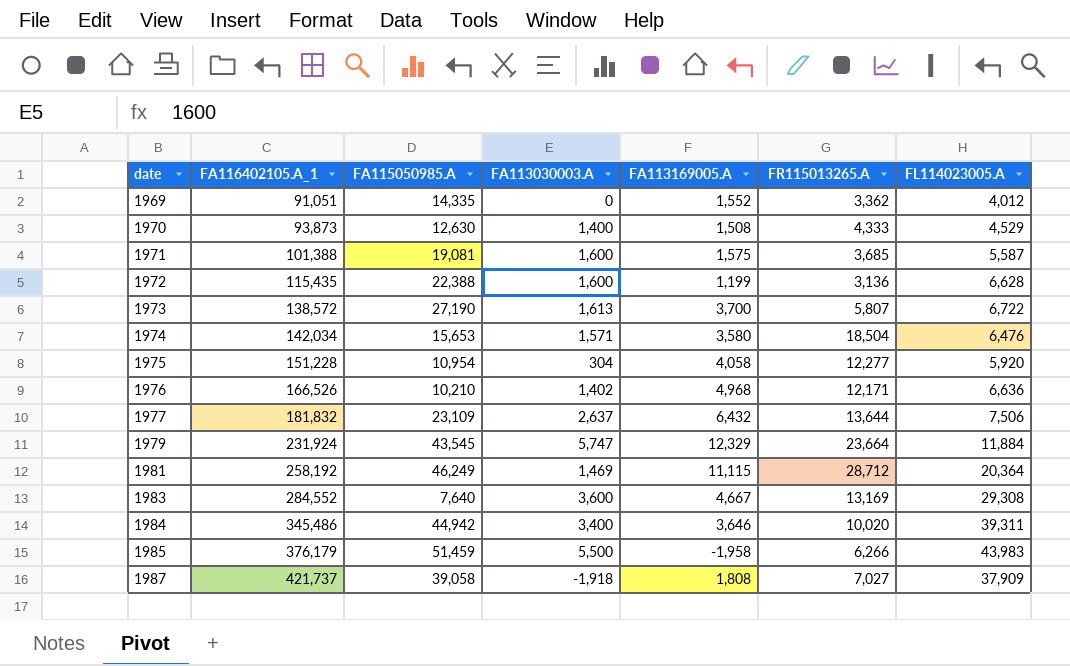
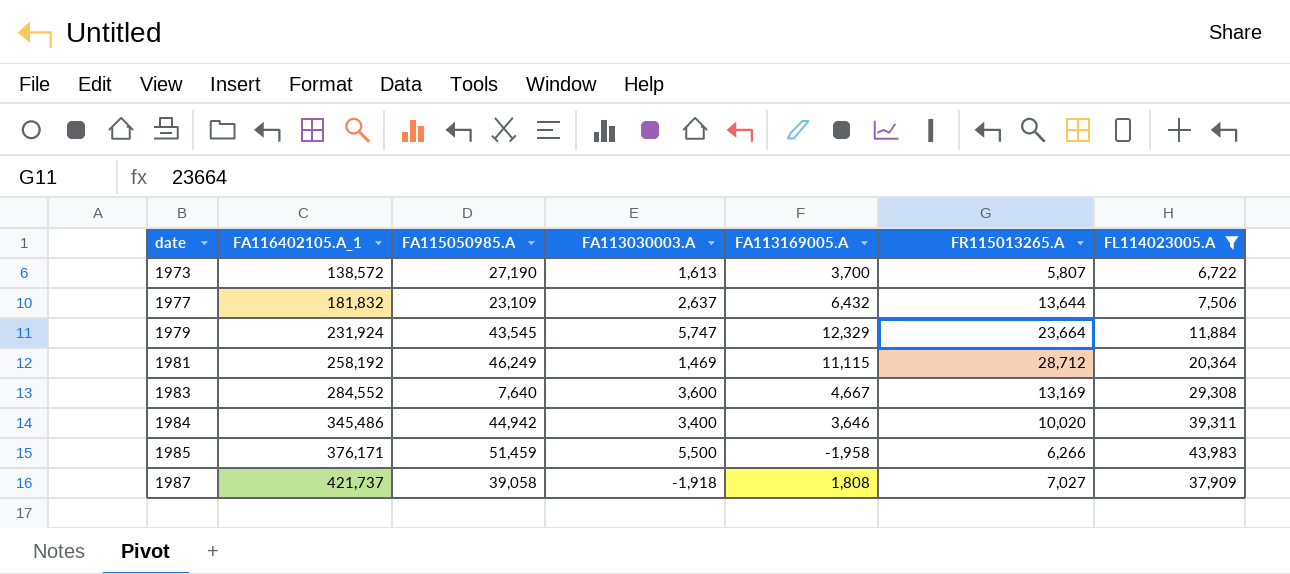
filter: none -> FL114023005.A >= 6,722
1985 | FA116402105.A_1: 376,179 -> 376,171

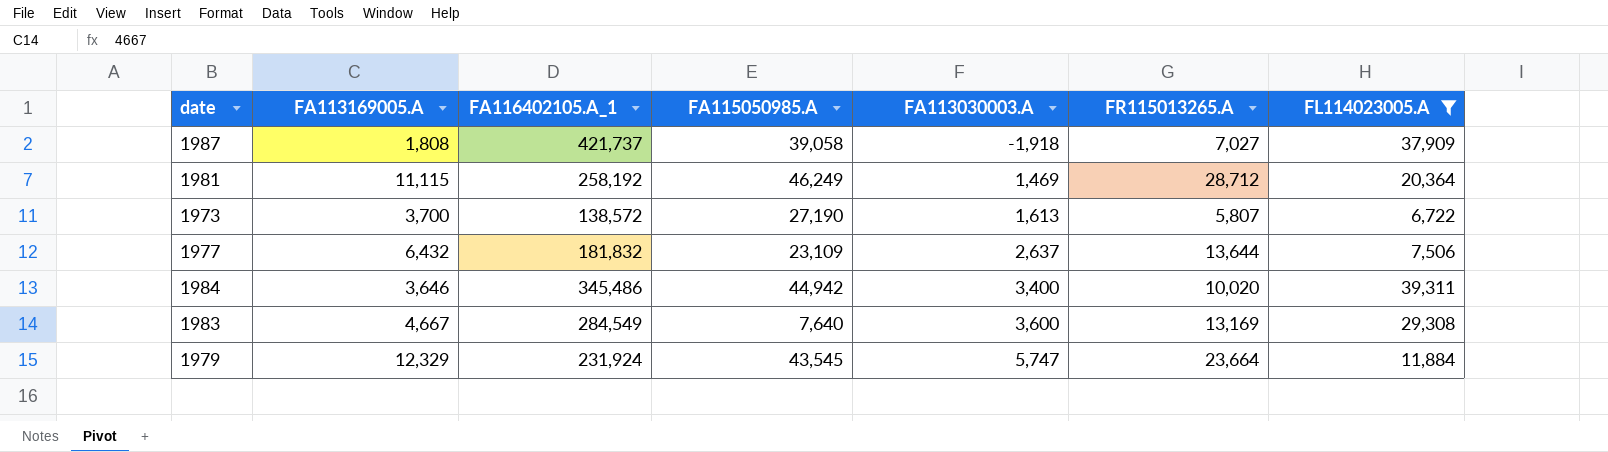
row order: date ascending -> FA113030003.A ascending
column FA113169005.A | position: 5 -> 2
row 1985: 376,171 | 51,459 | 5,500 | -1,958 | 6,266 | 43,983 -> none
1983 | FA116402105.A_1: 284,552 -> 284,549

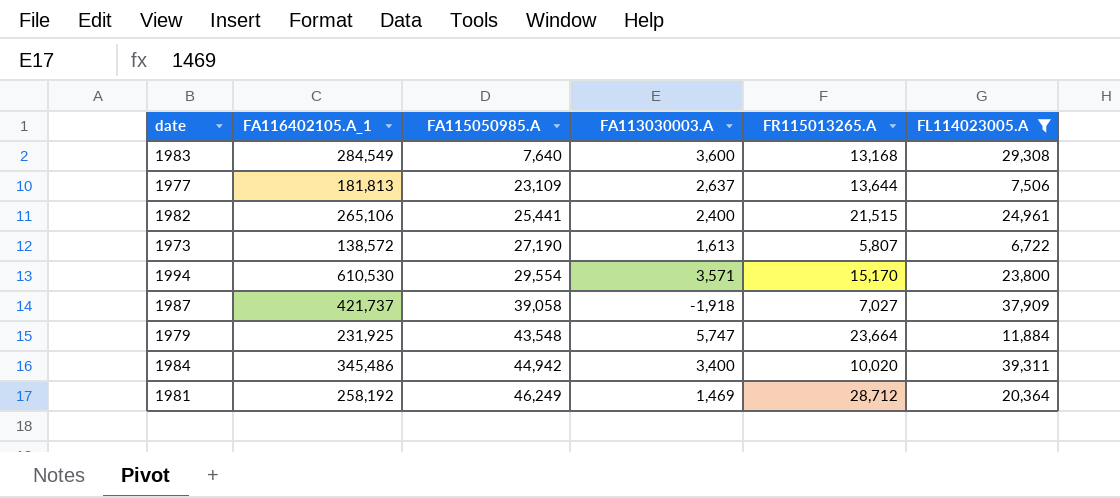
row order: FA113030003.A ascending -> FA115050985.A ascending
column FA113169005.A | position: 2 -> none
1983 | FR115013265.A: 13,169 -> 13,168
1977 | FA116402105.A_1: 181,832 -> 181,813
row 1982: none -> 265,106 | 25,441 | 2,400 | 21,515 | 24,961
row 1994: none -> 610,530 | 29,554 | 3,571 | 15,170 | 23,800
1979 | FA116402105.A_1: 231,924 -> 231,925
1979 | FA115050985.A: 43,545 -> 43,548

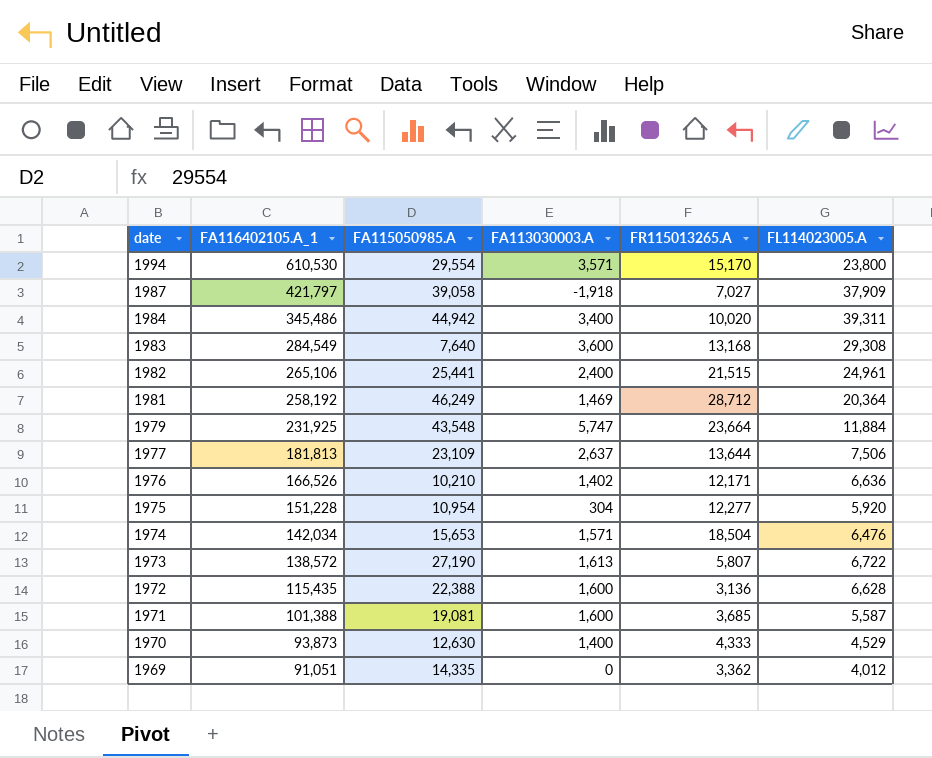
filter: FL114023005.A >= 6,722 -> none
row order: FA115050985.A ascending -> date descending
1987 | FA116402105.A_1: 421,737 -> 421,797

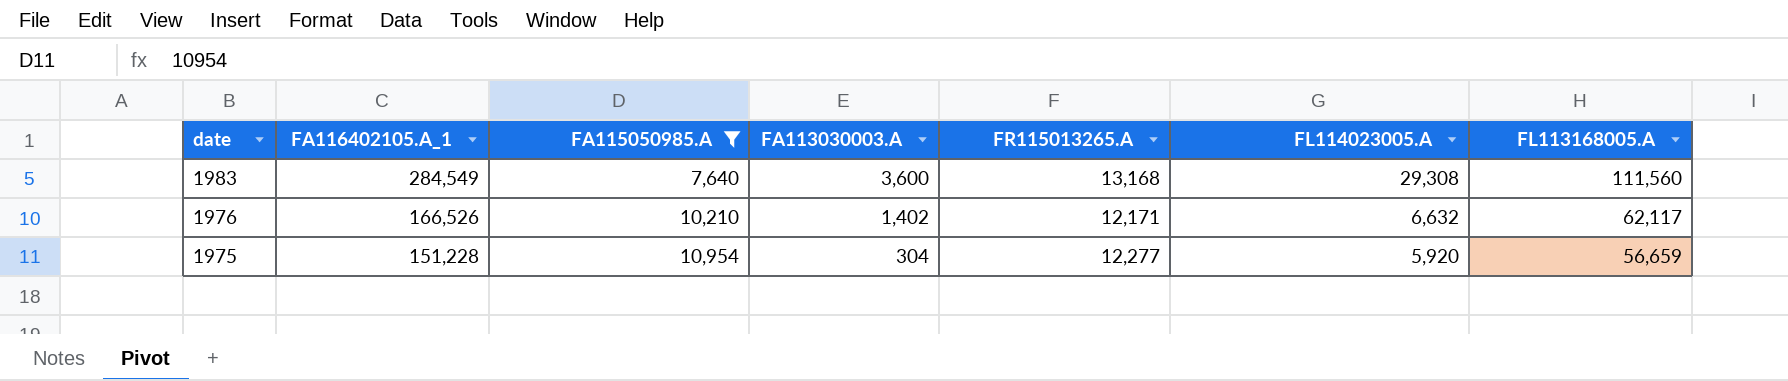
filter: none -> FA115050985.A <= 10,954
column FL113168005.A | position: none -> 7
1976 | FL114023005.A: 6,636 -> 6,632

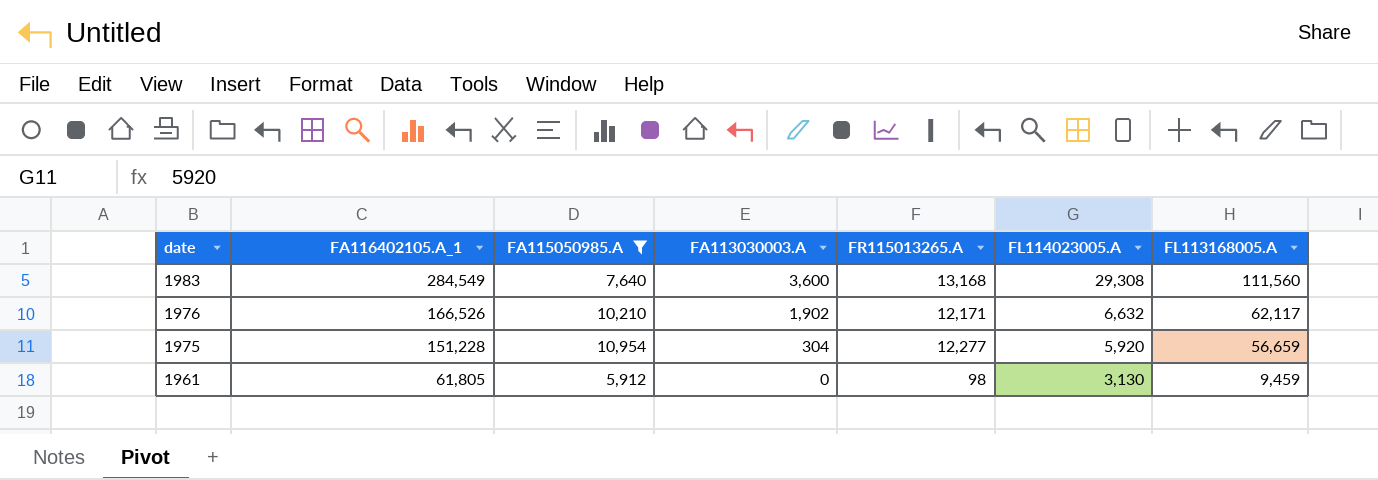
1976 | FA113030003.A: 1,402 -> 1,902
row 1961: none -> 61,805 | 5,912 | 0 | 98 | 3,130 | 9,459

